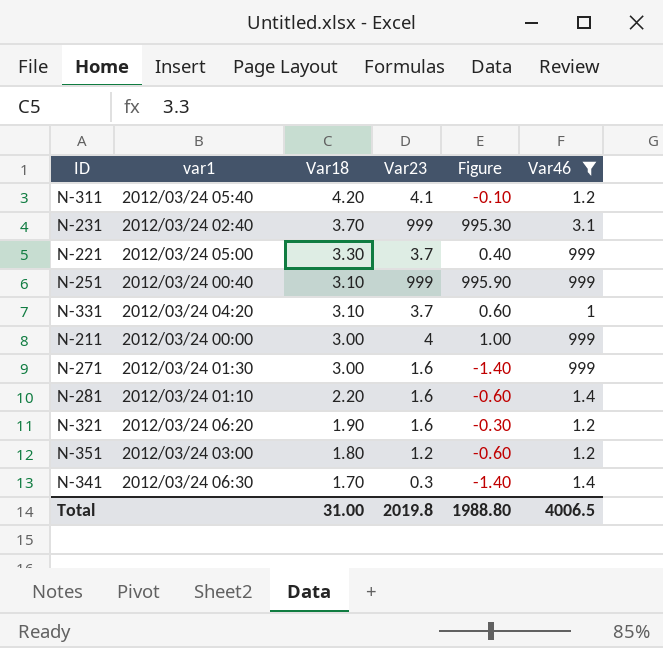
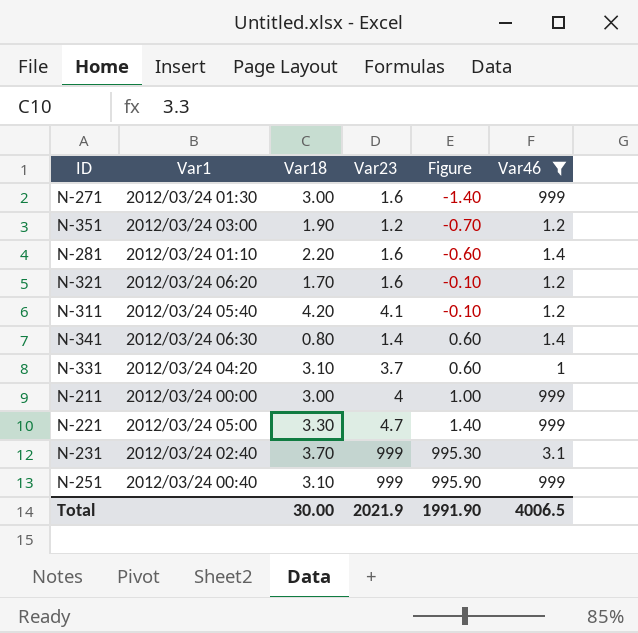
row order: Var18 descending -> Figure ascending
column name: var1 -> Var1
N-351 | Var18: 1.80 -> 1.90
N-351 | Figure: -0.60 -> -0.70
N-321 | Var18: 1.90 -> 1.70
N-321 | Figure: -0.30 -> -0.10
N-341 | Var18: 1.70 -> 0.80
N-341 | Var23: 0.3 -> 1.4
N-341 | Figure: -1.40 -> 0.60
N-221 | Var23: 3.7 -> 4.7
N-221 | Figure: 0.40 -> 1.40
Total | Var18: 31.00 -> 30.00
Total | Var23: 2019.8 -> 2021.9
Total | Figure: 1988.80 -> 1991.90

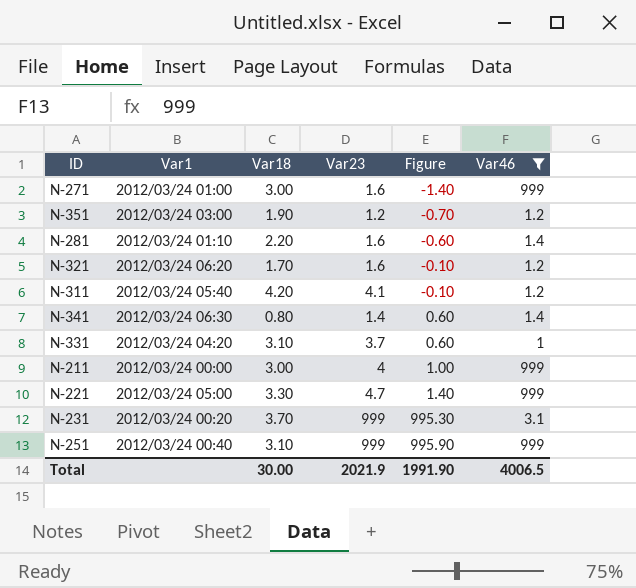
N-271 | Var1: 2012/03/24 01:30 -> 2012/03/24 01:00
N-231 | Var1: 2012/03/24 02:40 -> 2012/03/24 00:20

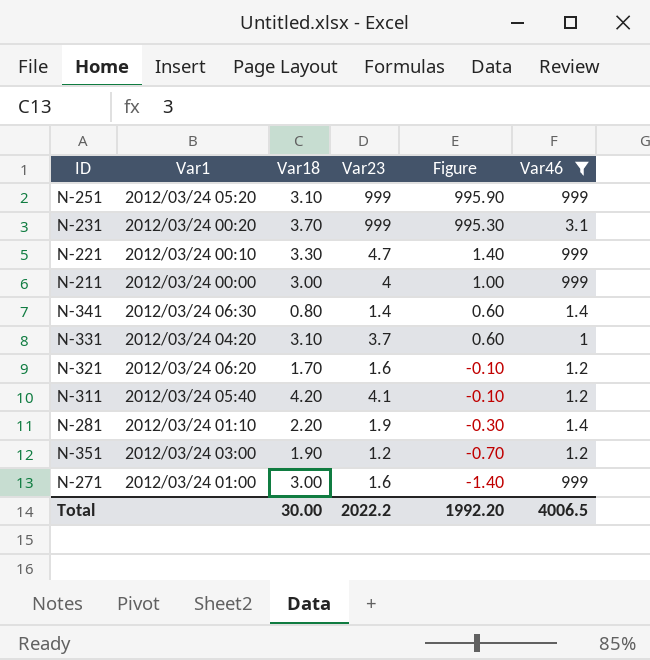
row order: Figure ascending -> Figure descending
N-251 | Var1: 2012/03/24 00:40 -> 2012/03/24 05:20
N-221 | Var1: 2012/03/24 05:00 -> 2012/03/24 00:10
N-281 | Var23: 1.6 -> 1.9
N-281 | Figure: -0.60 -> -0.30
Total | Var23: 2021.9 -> 2022.2
Total | Figure: 1991.90 -> 1992.20

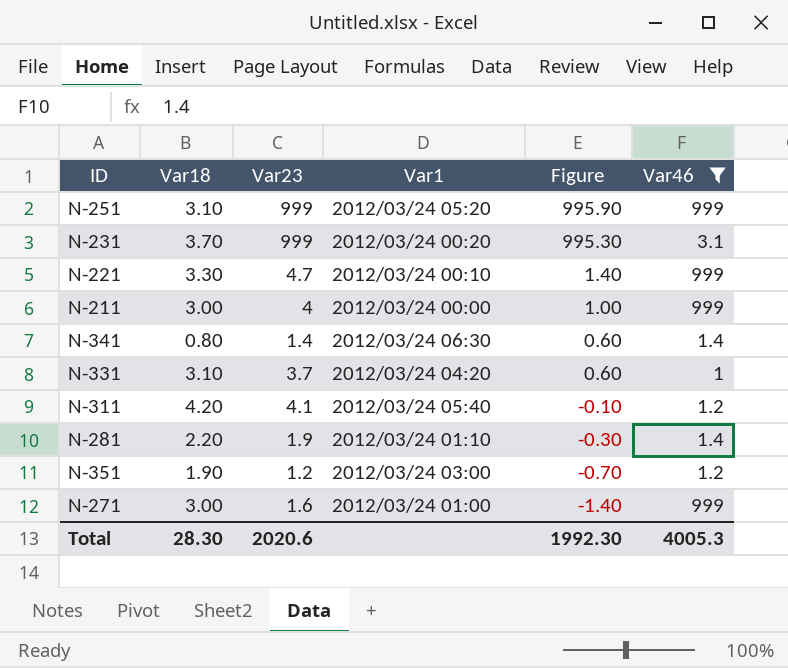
column Var1 | position: 2 -> 4
row N-321: 2012/03/24 06:20 | 1.70 | 1.6 | -0.10 | 1.2 -> none
Total | Var18: 30.00 -> 28.30
Total | Var23: 2022.2 -> 2020.6
Total | Figure: 1992.20 -> 1992.30
Total | Var46: 4006.5 -> 4005.3

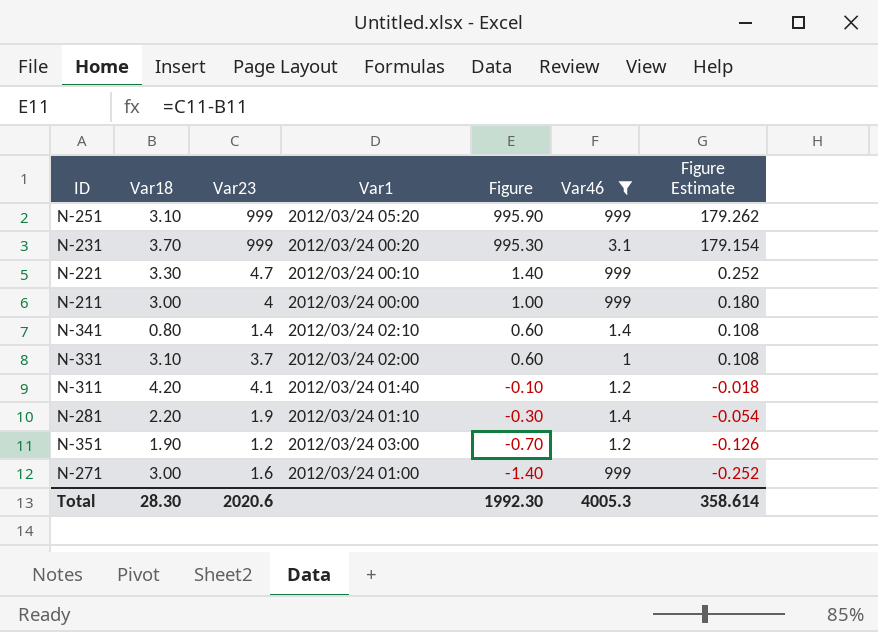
column Figure Estimate | formula: none -> [Figure] * 0.18
N-341 | Var1: 2012/03/24 06:30 -> 2012/03/24 02:10
N-331 | Var1: 2012/03/24 04:20 -> 2012/03/24 02:00
N-311 | Var1: 2012/03/24 05:40 -> 2012/03/24 01:40

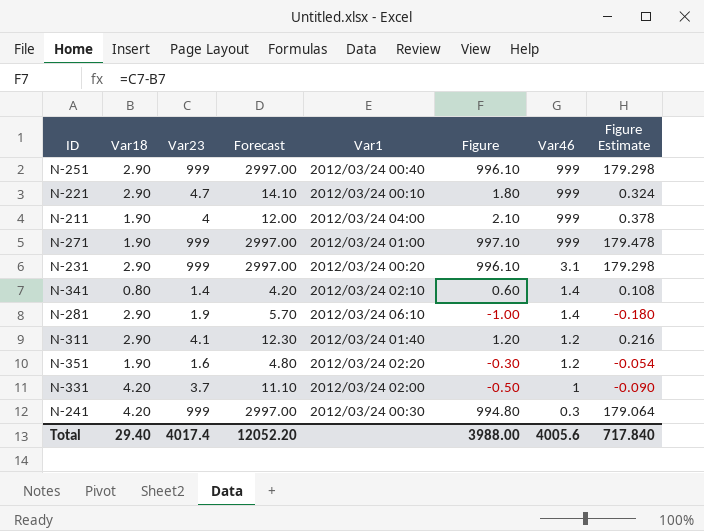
filter: Var46 != 0.3 -> none
row order: Figure descending -> Var46 descending
column Forecast | formula: none -> [Var23] * 3
N-251 | Var18: 3.10 -> 2.90
N-251 | Var1: 2012/03/24 05:20 -> 2012/03/24 00:40
N-251 | Figure: 995.90 -> 996.10
N-251 | Figure Estimate: 179.262 -> 179.298
N-221 | Var18: 3.30 -> 2.90
N-221 | Figure: 1.40 -> 1.80
N-221 | Figure Estimate: 0.252 -> 0.324
N-211 | Var18: 3.00 -> 1.90
N-211 | Var1: 2012/03/24 00:00 -> 2012/03/24 04:00
N-211 | Figure: 1.00 -> 2.10
N-211 | Figure Estimate: 0.180 -> 0.378
N-271 | Var18: 3.00 -> 1.90
N-271 | Var23: 1.6 -> 999
N-271 | Figure: -1.40 -> 997.10
N-271 | Figure Estimate: -0.252 -> 179.478
N-231 | Var18: 3.70 -> 2.90
N-231 | Figure: 995.30 -> 996.10
N-231 | Figure Estimate: 179.154 -> 179.298
N-281 | Var18: 2.20 -> 2.90
N-281 | Var1: 2012/03/24 01:10 -> 2012/03/24 06:10
N-281 | Figure: -0.30 -> -1.00
N-281 | Figure Estimate: -0.054 -> -0.180
N-311 | Var18: 4.20 -> 2.90
N-311 | Figure: -0.10 -> 1.20
N-311 | Figure Estimate: -0.018 -> 0.216
N-351 | Var23: 1.2 -> 1.6
N-351 | Var1: 2012/03/24 03:00 -> 2012/03/24 02:20
N-351 | Figure: -0.70 -> -0.30
N-351 | Figure Estimate: -0.126 -> -0.054
N-331 | Var18: 3.10 -> 4.20
N-331 | Figure: 0.60 -> -0.50
N-331 | Figure Estimate: 0.108 -> -0.090
Total | Var18: 28.30 -> 29.40
Total | Var23: 2020.6 -> 4017.4
Total | Figure: 1992.30 -> 3988.00
Total | Var46: 4005.3 -> 4005.6
Total | Figure Estimate: 358.614 -> 717.840

